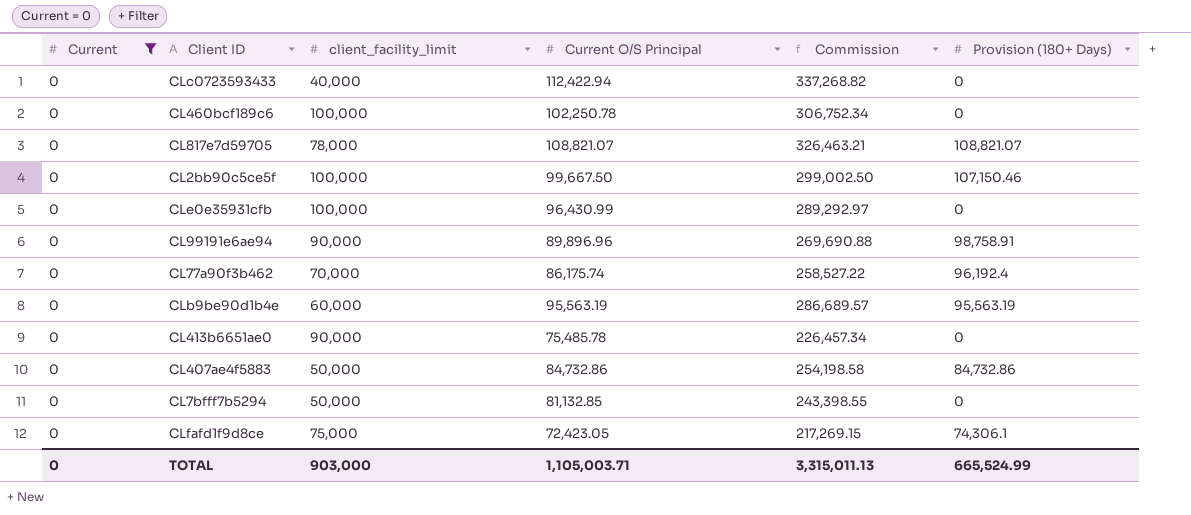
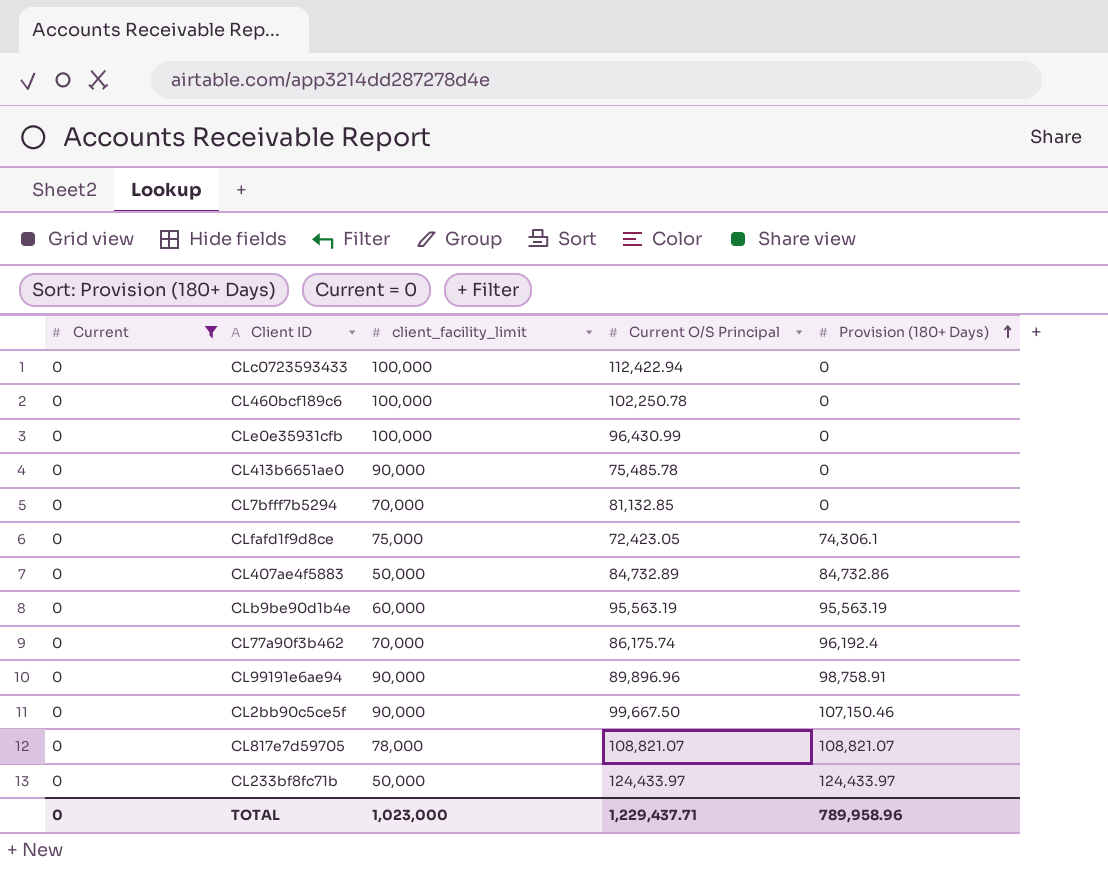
row order: none -> Provision (180+ Days) ascending
column Commission | formula: [Current O/S Principal] * 3 -> none
CLc0723593433 | client_facility_limit: 40,000 -> 100,000
CL7bfff7b5294 | client_facility_limit: 50,000 -> 70,000
CL407ae4f5883 | Current O/S Principal: 84,732.86 -> 84,732.89
CL2bb90c5ce5f | client_facility_limit: 100,000 -> 90,000
row CL233bf8fc71b: none -> 0 | 50,000 | 124,433.97 | 124,433.97
TOTAL | client_facility_limit: 903,000 -> 1,023,000
TOTAL | Current O/S Principal: 1,105,003.71 -> 1,229,437.71
TOTAL | Provision (180+ Days): 665,524.99 -> 789,958.96

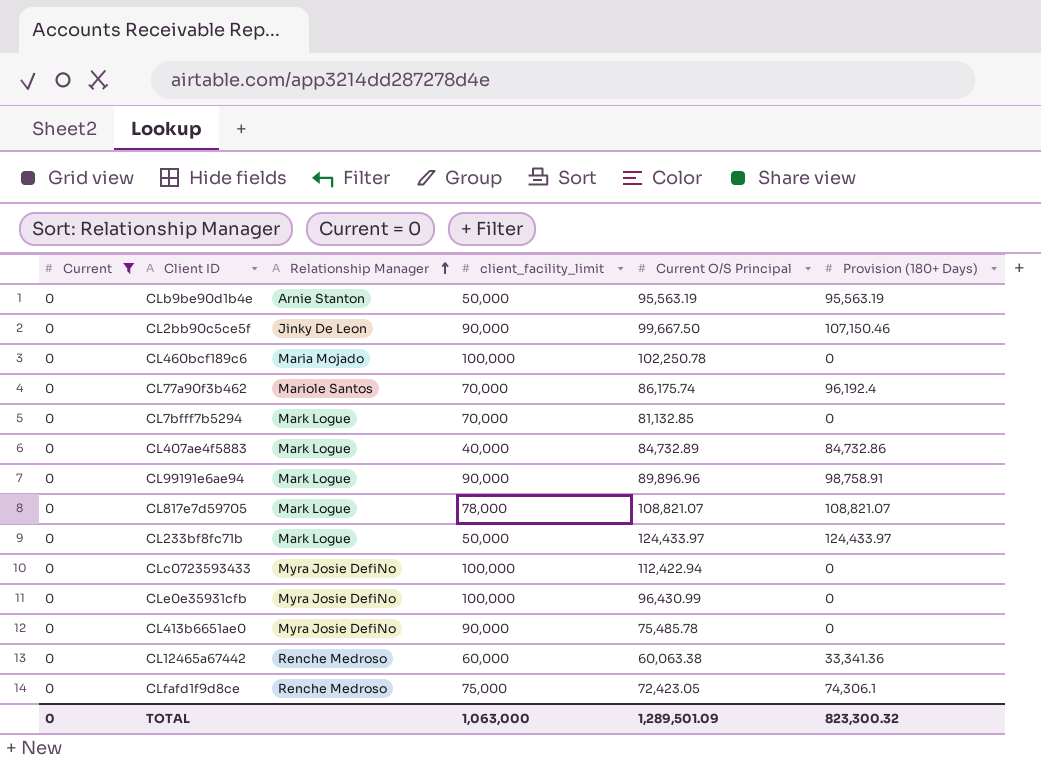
row order: Provision (180+ Days) ascending -> Relationship Manager ascending
column Relationship Manager | position: none -> 3
CLb9be90d1b4e | client_facility_limit: 60,000 -> 50,000
CL407ae4f5883 | client_facility_limit: 50,000 -> 40,000
row CL12465a67442: none -> 0 | Renche Medroso | 60,000 | 60,063.38 | 33,341.36
TOTAL | client_facility_limit: 1,023,000 -> 1,063,000
TOTAL | Current O/S Principal: 1,229,437.71 -> 1,289,501.09
TOTAL | Provision (180+ Days): 789,958.96 -> 823,300.32

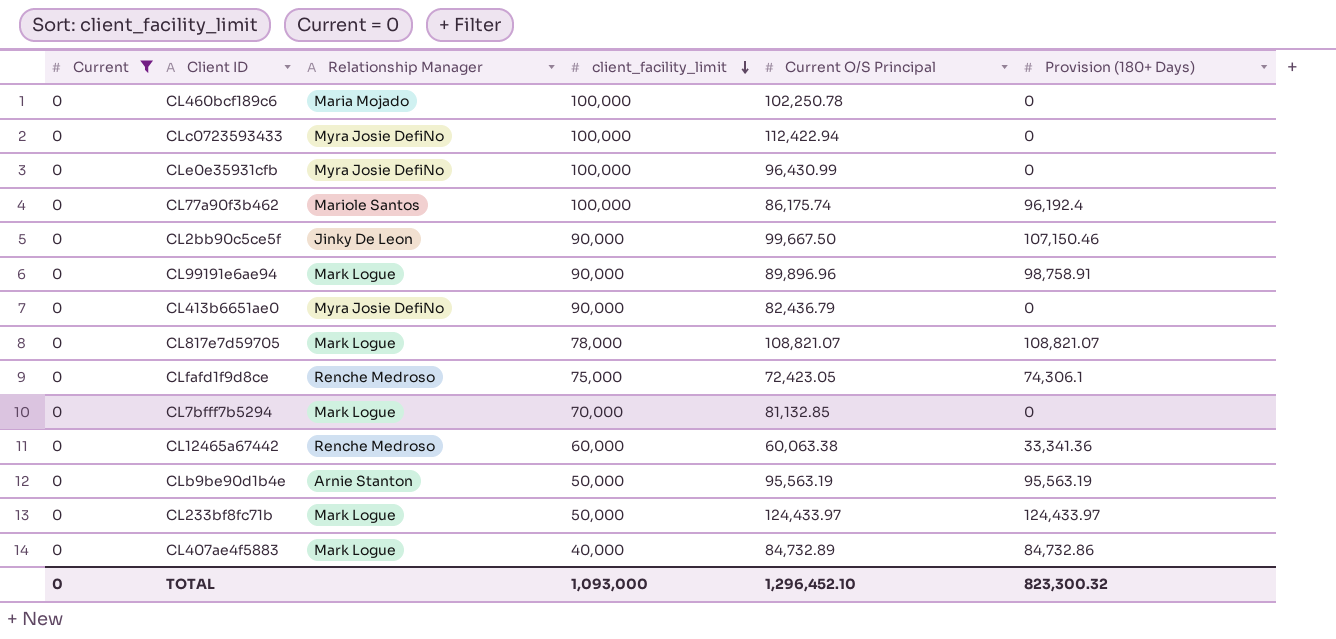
row order: Relationship Manager ascending -> client_facility_limit descending
CL77a90f3b462 | client_facility_limit: 70,000 -> 100,000
CL413b6651ae0 | Current O/S Principal: 75,485.78 -> 82,436.79
TOTAL | client_facility_limit: 1,063,000 -> 1,093,000
TOTAL | Current O/S Principal: 1,289,501.09 -> 1,296,452.10

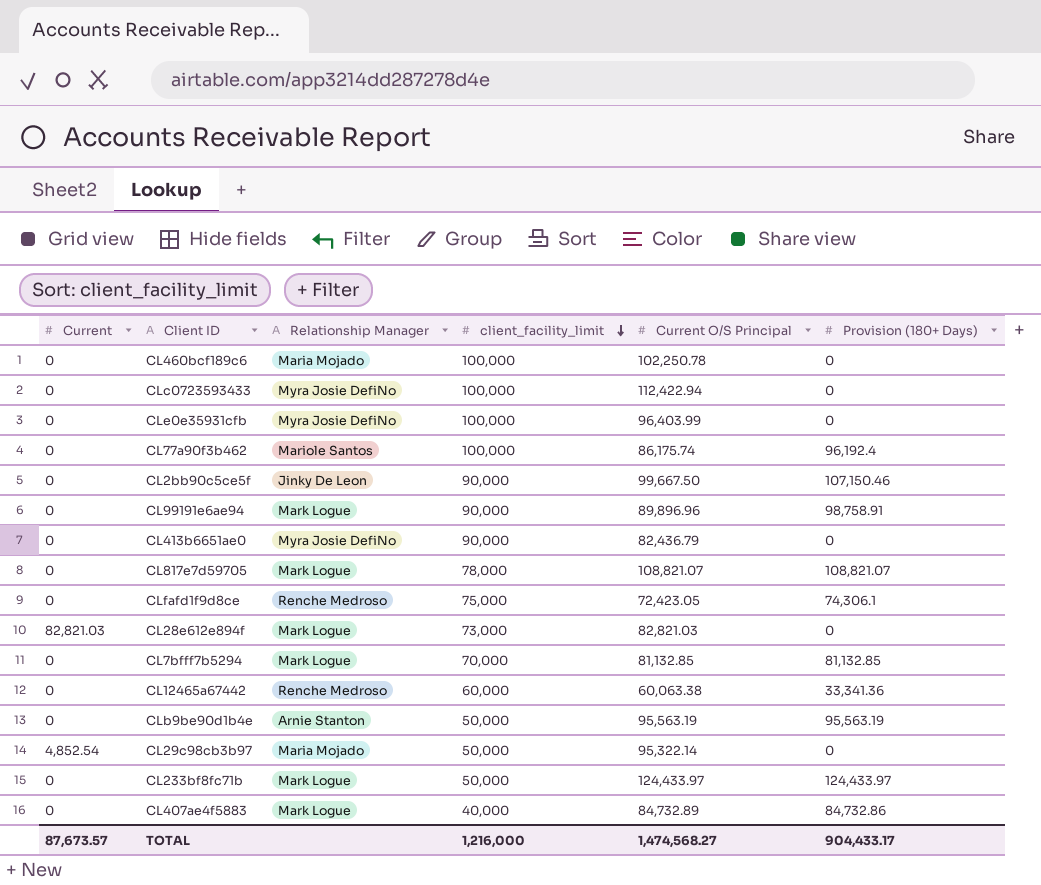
filter: Current = 0 -> none
CLe0e35931cfb | Current O/S Principal: 96,430.99 -> 96,403.99
CL7bfff7b5294 | Provision (180+ Days): 0 -> 81,132.85
TOTAL | Current: 0 -> 87,673.57
TOTAL | client_facility_limit: 1,093,000 -> 1,216,000
TOTAL | Current O/S Principal: 1,296,452.10 -> 1,474,568.27
TOTAL | Provision (180+ Days): 823,300.32 -> 904,433.17

